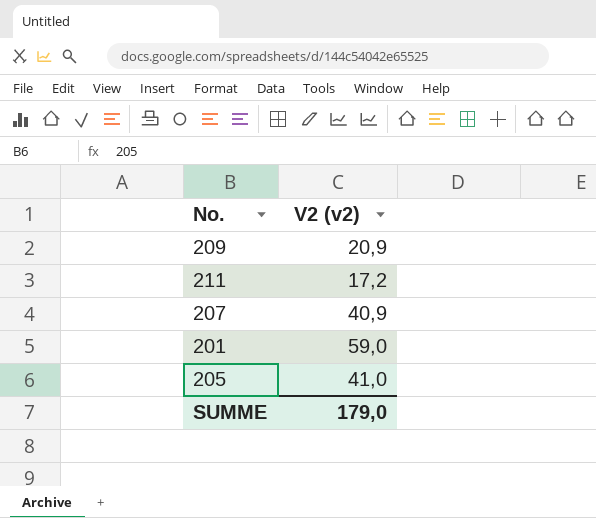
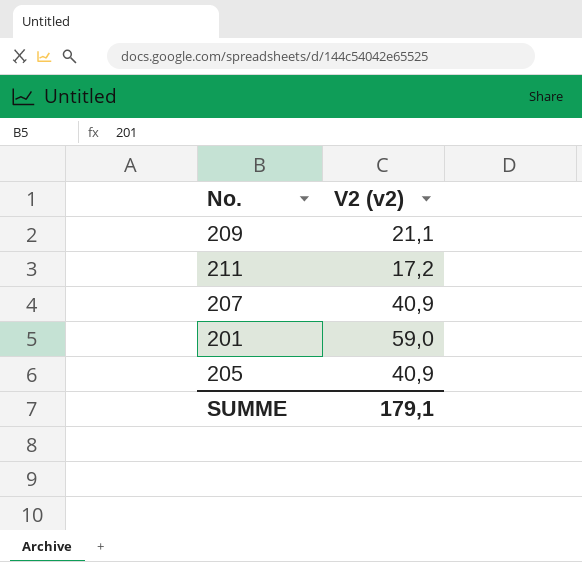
209 | V2 (v2): 20,9 -> 21,1
205 | V2 (v2): 41,0 -> 40,9
SUMME | V2 (v2): 179,0 -> 179,1

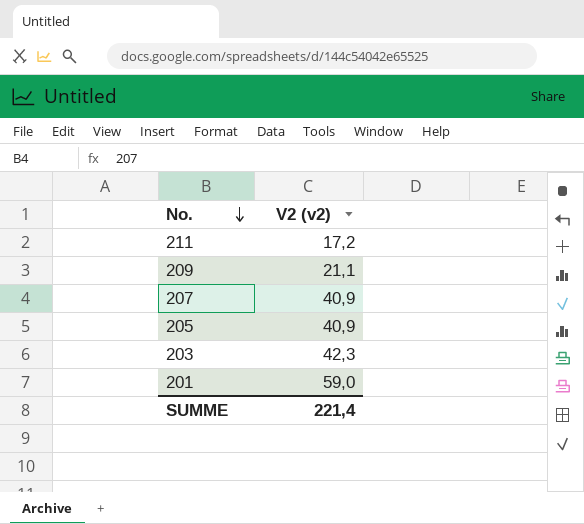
row order: none -> No. descending
row 203: none -> 42,3
SUMME | V2 (v2): 179,1 -> 221,4

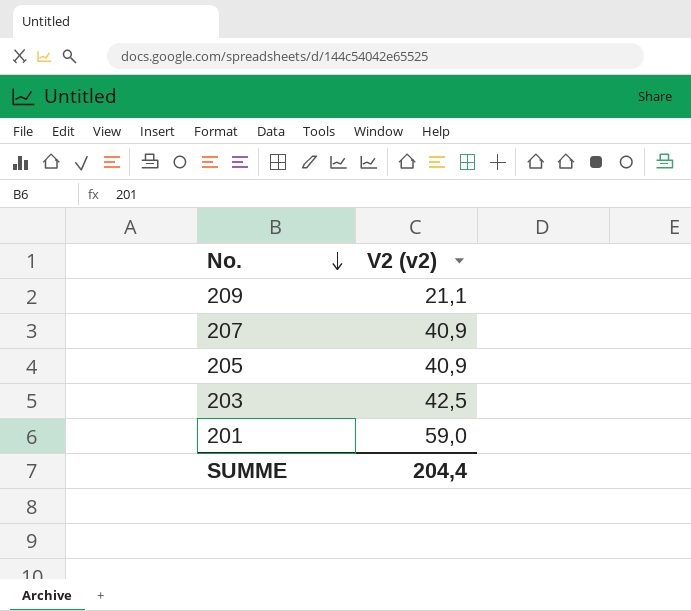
row 211: 17,2 -> none
203 | V2 (v2): 42,3 -> 42,5
SUMME | V2 (v2): 221,4 -> 204,4

